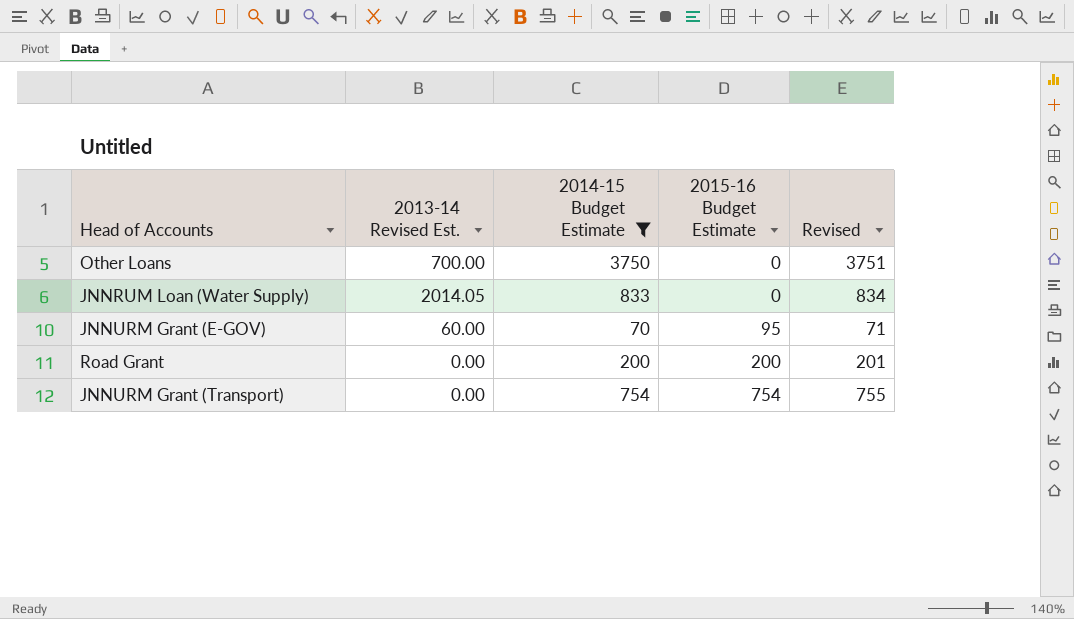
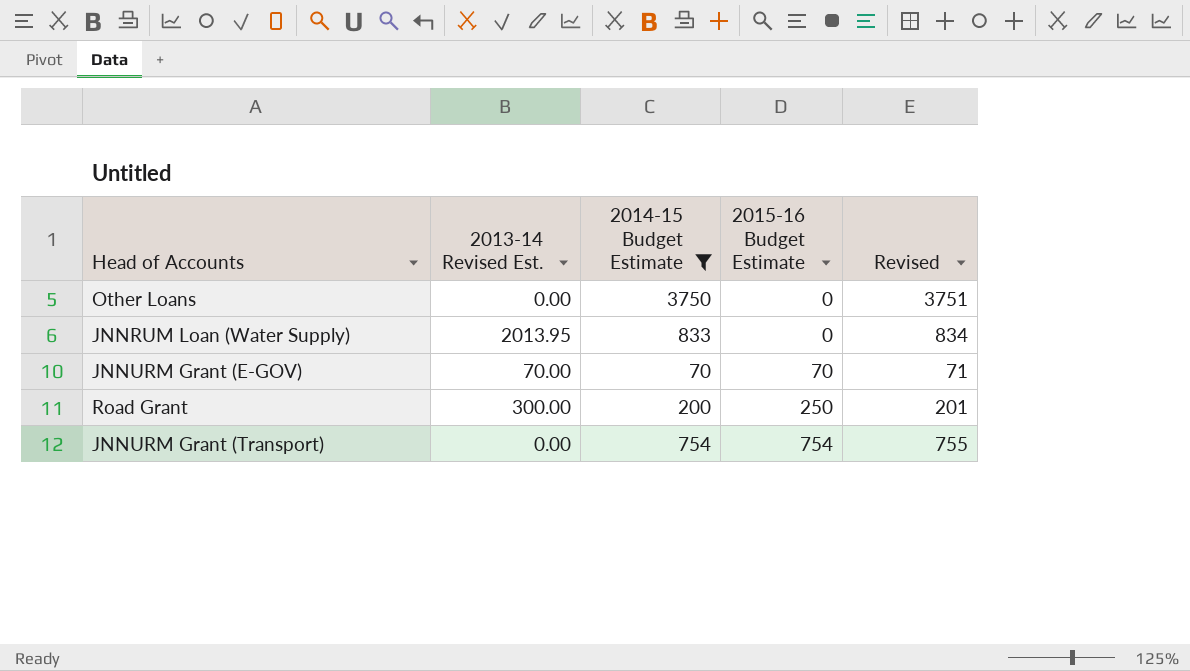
Other Loans | 2013-14 Revised Est.: 700.00 -> 0.00
JNNRUM Loan (Water Supply) | 2013-14 Revised Est.: 2014.05 -> 2013.95
JNNURM Grant (E-GOV) | 2013-14 Revised Est.: 60.00 -> 70.00
JNNURM Grant (E-GOV) | 2015-16 Budget Estimate: 95 -> 70
Road Grant | 2013-14 Revised Est.: 0.00 -> 300.00
Road Grant | 2015-16 Budget Estimate: 200 -> 250

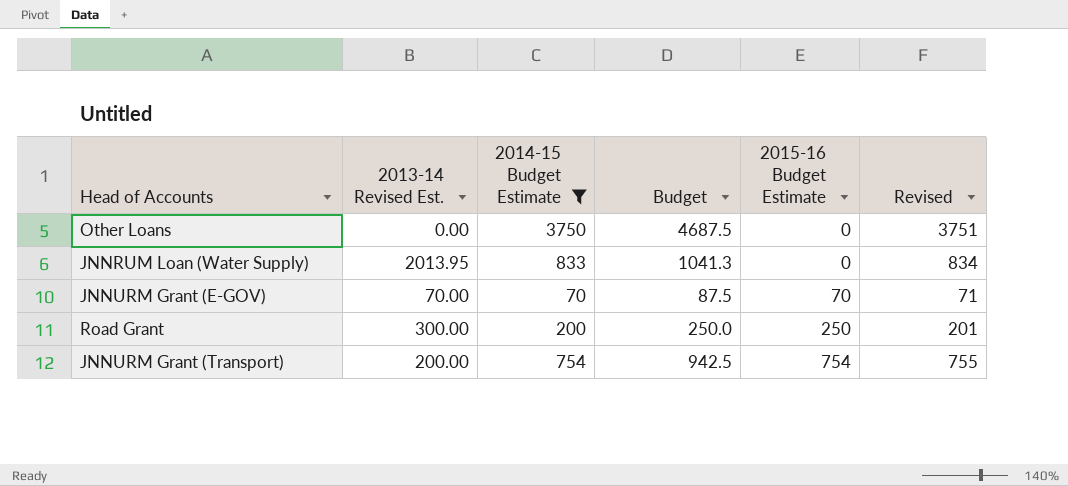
column Budget | formula: none -> [2014-15 Budget Estimate] * 1.25
JNNURM Grant (Transport) | 2013-14 Revised Est.: 0.00 -> 200.00

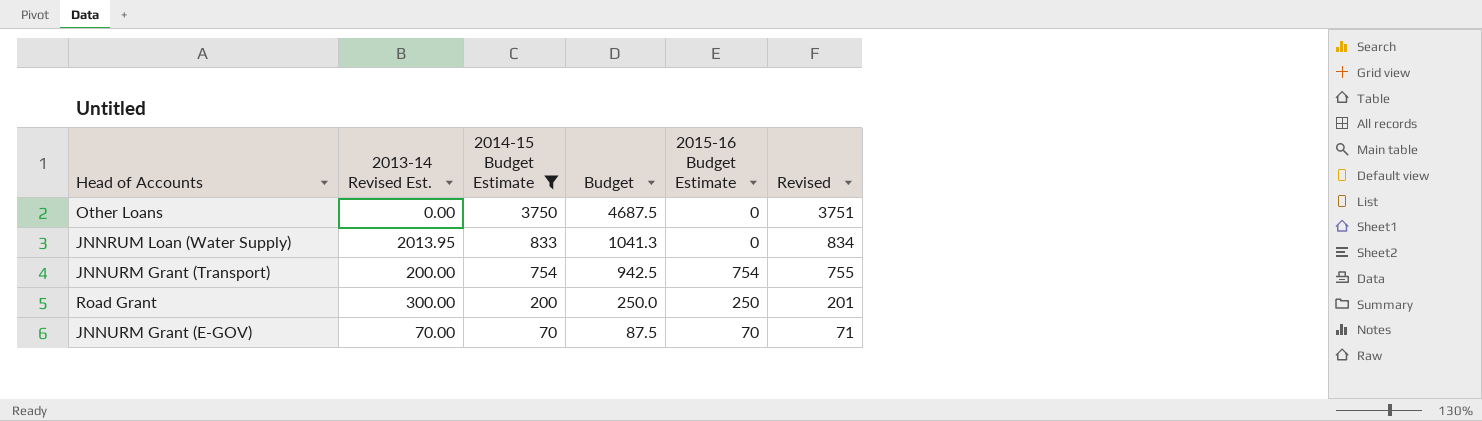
row order: 2015-16 Budget Estimate ascending -> 2014-15 Budget Estimate descending

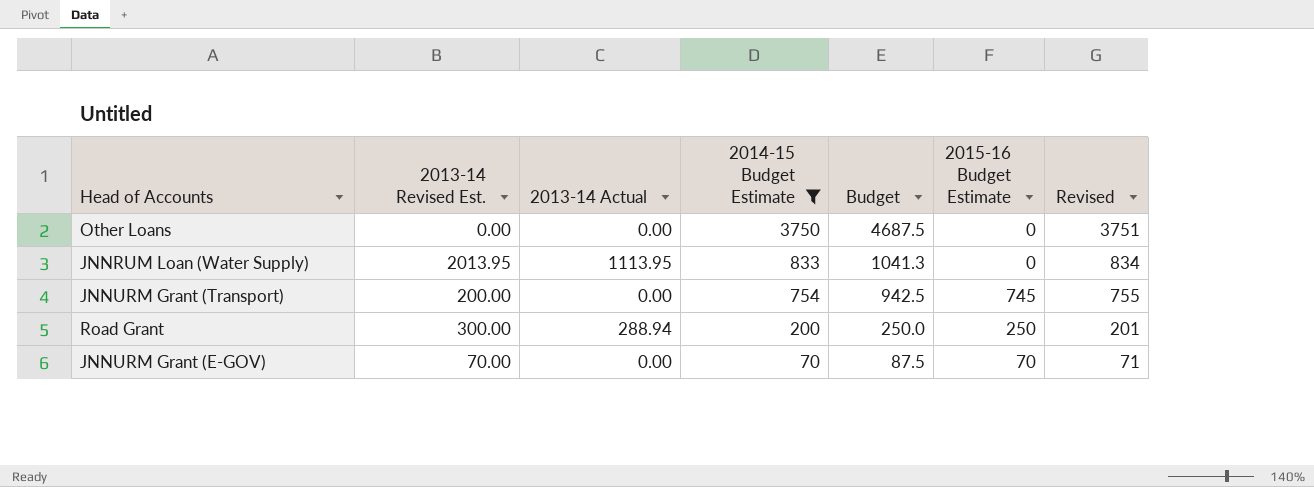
column 2013-14 Actual | position: none -> 3
JNNURM Grant (Transport) | 2015-16 Budget Estimate: 754 -> 745

